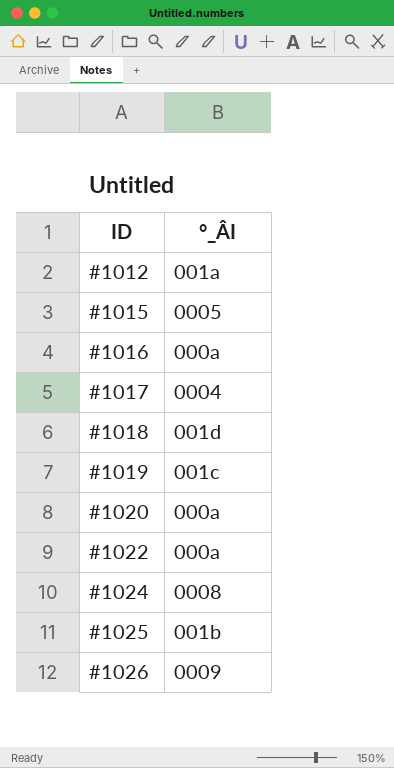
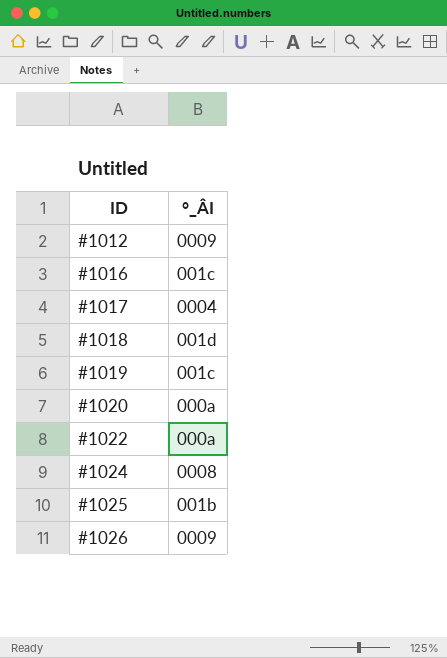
row #1015: 0005 -> none
#1012 | °_ÂI: 001a -> 0009
#1016 | °_ÂI: 000a -> 001c

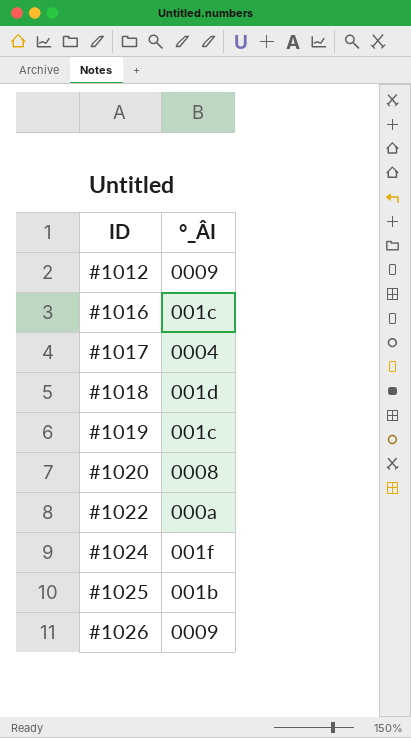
#1020 | °_ÂI: 000a -> 0008
#1024 | °_ÂI: 0008 -> 001f

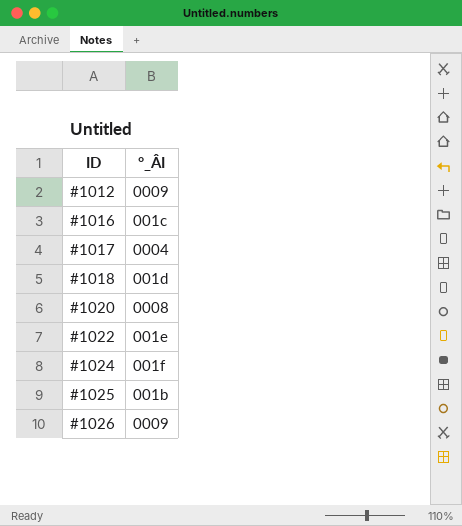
row #1019: 001c -> none
#1022 | °_ÂI: 000a -> 001e

